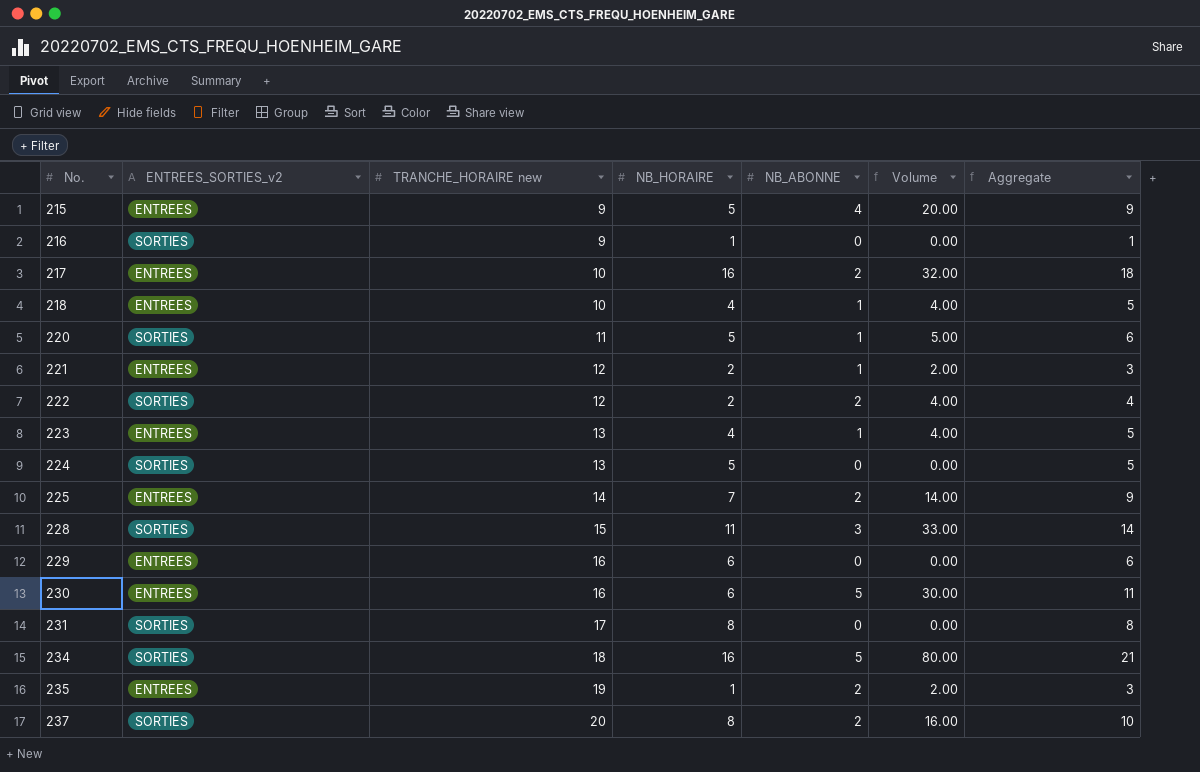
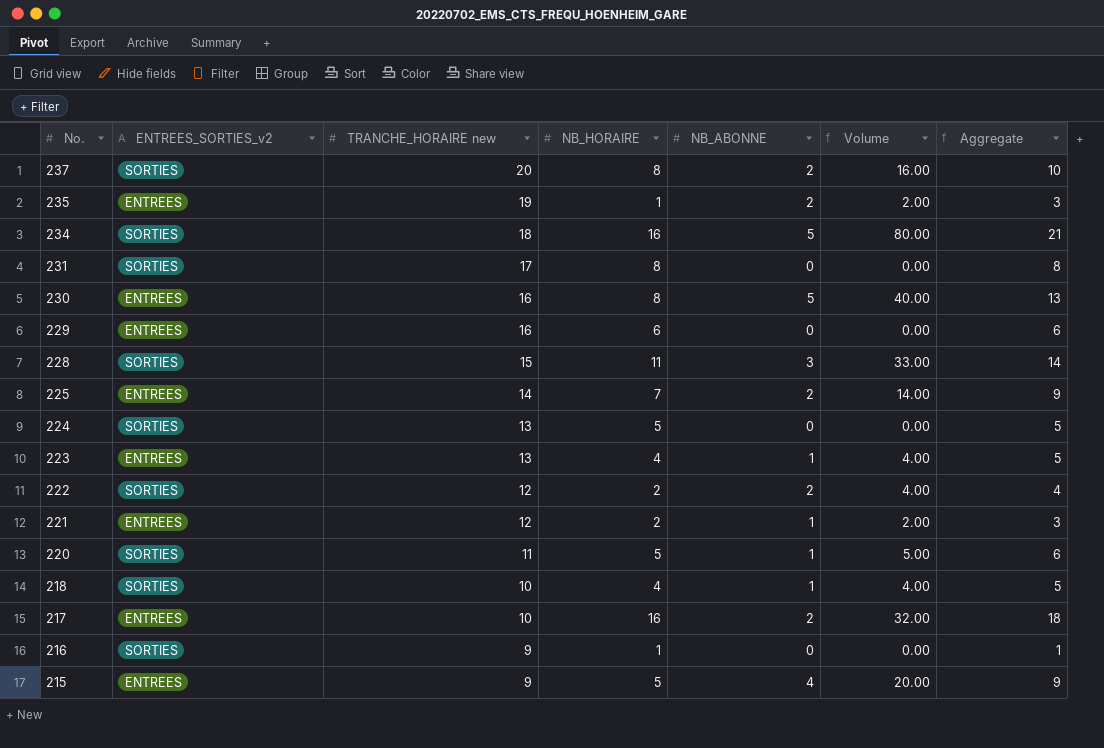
row order: No. ascending -> No. descending
230 | NB_HORAIRE: 6 -> 8
230 | Volume: 30.00 -> 40.00
230 | Aggregate: 11 -> 13
218 | ENTREES_SORTIES_v2: ENTREES -> SORTIES

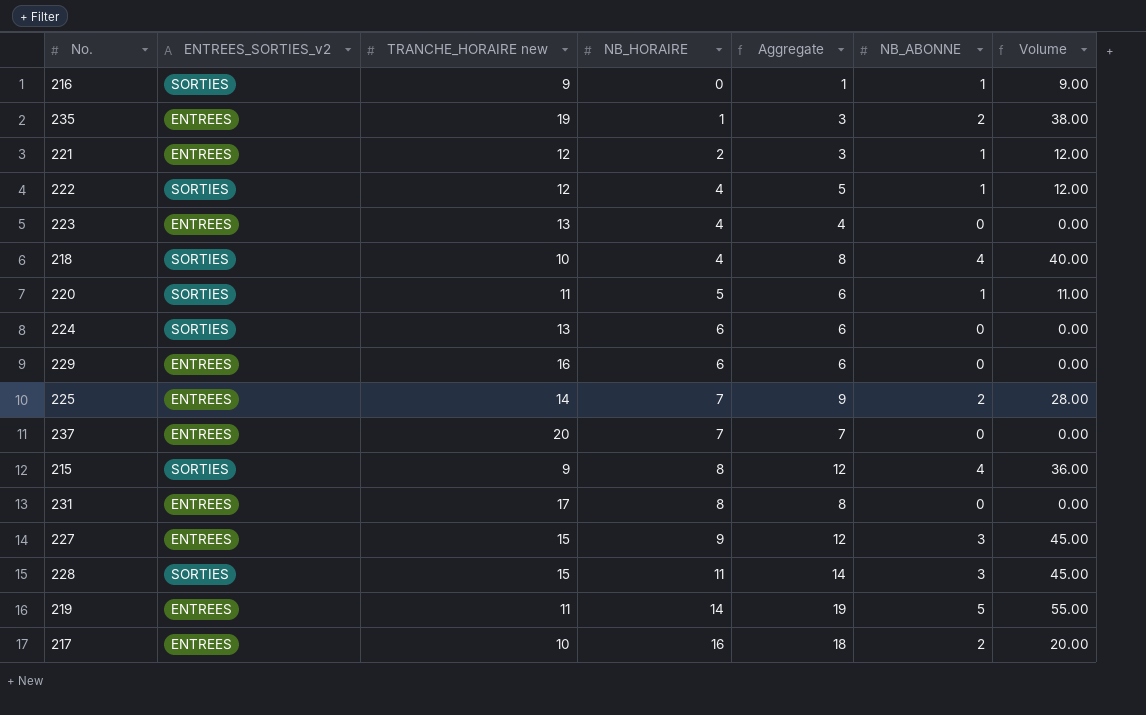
row order: No. descending -> NB_HORAIRE ascending
column Aggregate | position: 7 -> 5
column Volume | formula: [NB_HORAIRE] * [NB_ABONNE] -> [TRANCHE_HORAIRE new] * [NB_ABONNE]
row 234: SORTIES | 18 | 16 | 5 | 80.00 | 21 -> none
row 230: ENTREES | 16 | 8 | 5 | 40.00 | 13 -> none
216 | NB_HORAIRE: 1 -> 0
216 | NB_ABONNE: 0 -> 1
222 | NB_HORAIRE: 2 -> 4
222 | Aggregate: 4 -> 5
222 | NB_ABONNE: 2 -> 1
223 | Aggregate: 5 -> 4
223 | NB_ABONNE: 1 -> 0
218 | Aggregate: 5 -> 8
218 | NB_ABONNE: 1 -> 4
224 | NB_HORAIRE: 5 -> 6
224 | Aggregate: 5 -> 6
237 | ENTREES_SORTIES_v2: SORTIES -> ENTREES
237 | NB_HORAIRE: 8 -> 7
237 | Aggregate: 10 -> 7
237 | NB_ABONNE: 2 -> 0
215 | ENTREES_SORTIES_v2: ENTREES -> SORTIES
215 | NB_HORAIRE: 5 -> 8
215 | Aggregate: 9 -> 12
231 | ENTREES_SORTIES_v2: SORTIES -> ENTREES
row 227: none -> ENTREES | 15 | 9 | 12 | 3 | 45.00
row 219: none -> ENTREES | 11 | 14 | 19 | 5 | 55.00

